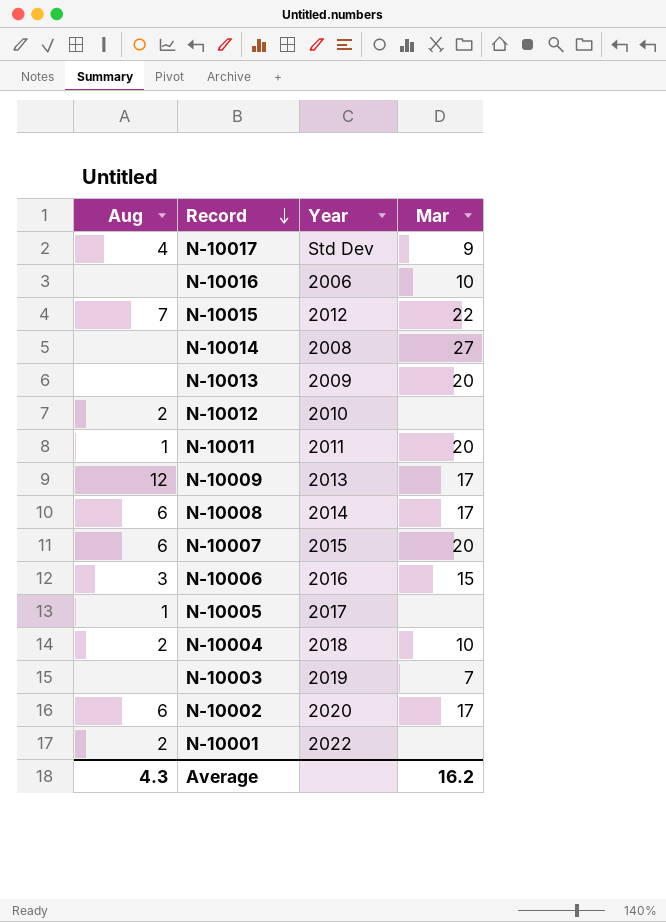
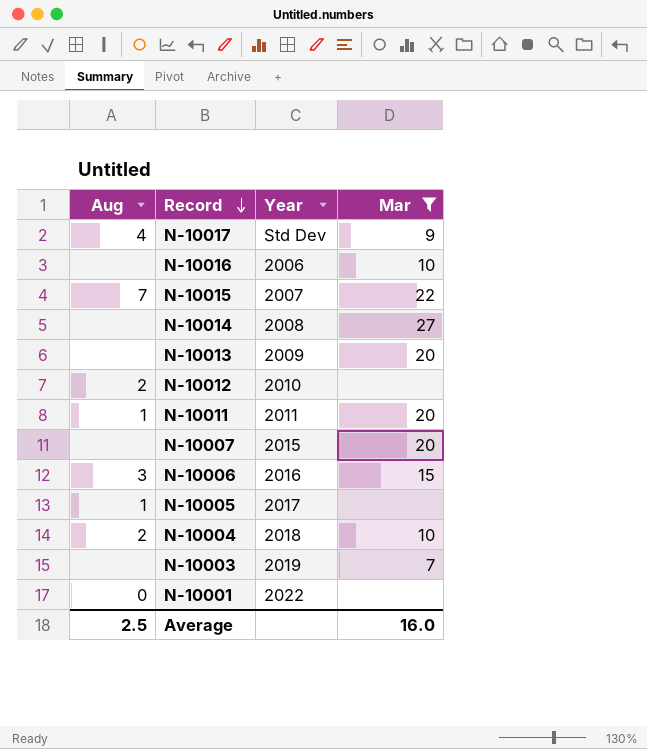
filter: none -> Mar != 17
N-10015 | Year: 2012 -> 2007
N-10007 | Aug: 6 -> none
N-10001 | Aug: 2 -> 0
Average | Aug: 4.3 -> 2.5
Average | Mar: 16.2 -> 16.0

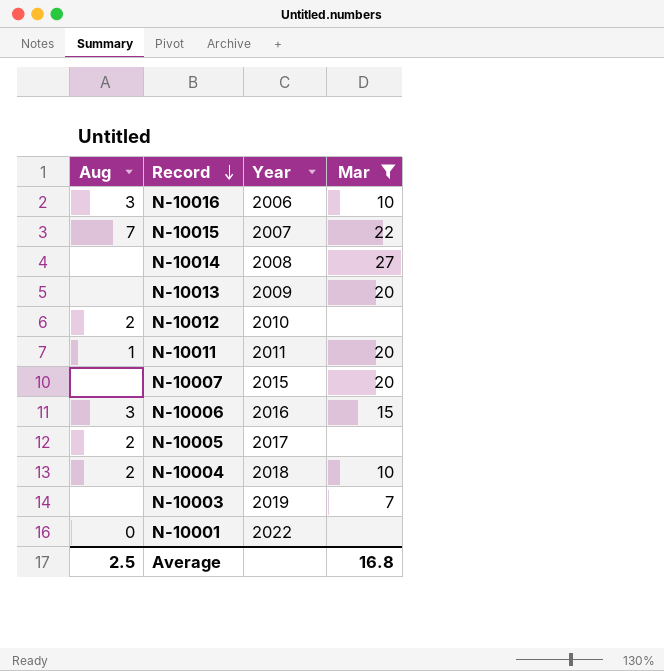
row N-10017: 4 | Std Dev | 9 -> none
N-10016 | Aug: none -> 3
N-10005 | Aug: 1 -> 2
Average | Mar: 16.0 -> 16.8

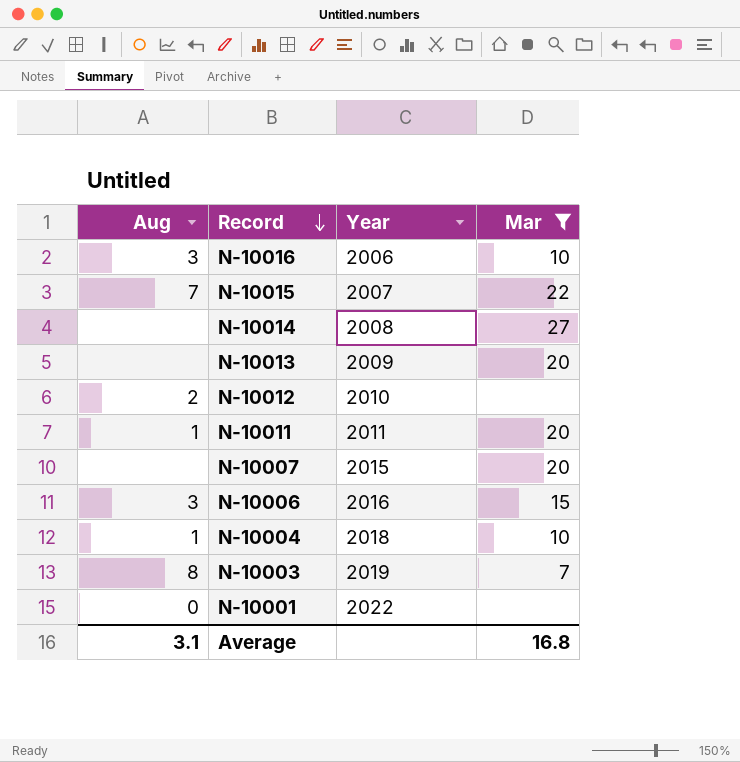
row N-10005: 2 | 2017 | none -> none
N-10004 | Aug: 2 -> 1
N-10003 | Aug: none -> 8
Average | Aug: 2.5 -> 3.1

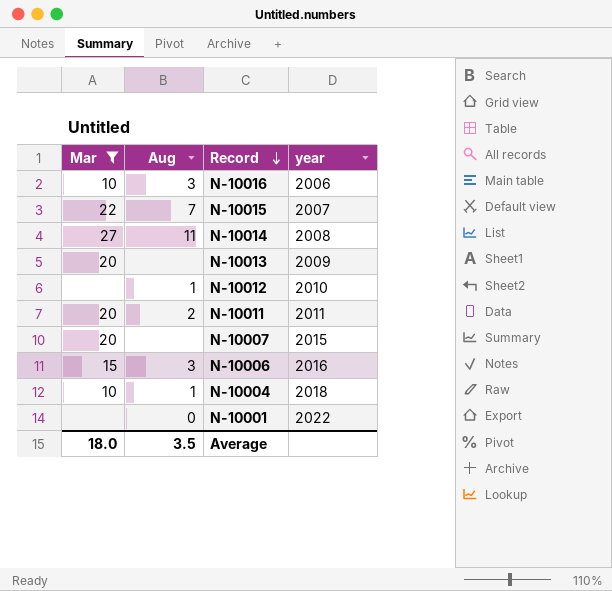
column Mar | position: 4 -> 1
column name: Year -> year
row N-10003: 8 | 2019 | 7 -> none
N-10014 | Aug: none -> 11
N-10012 | Aug: 2 -> 1
N-10011 | Aug: 1 -> 2
Average | Mar: 16.8 -> 18.0
Average | Aug: 3.1 -> 3.5

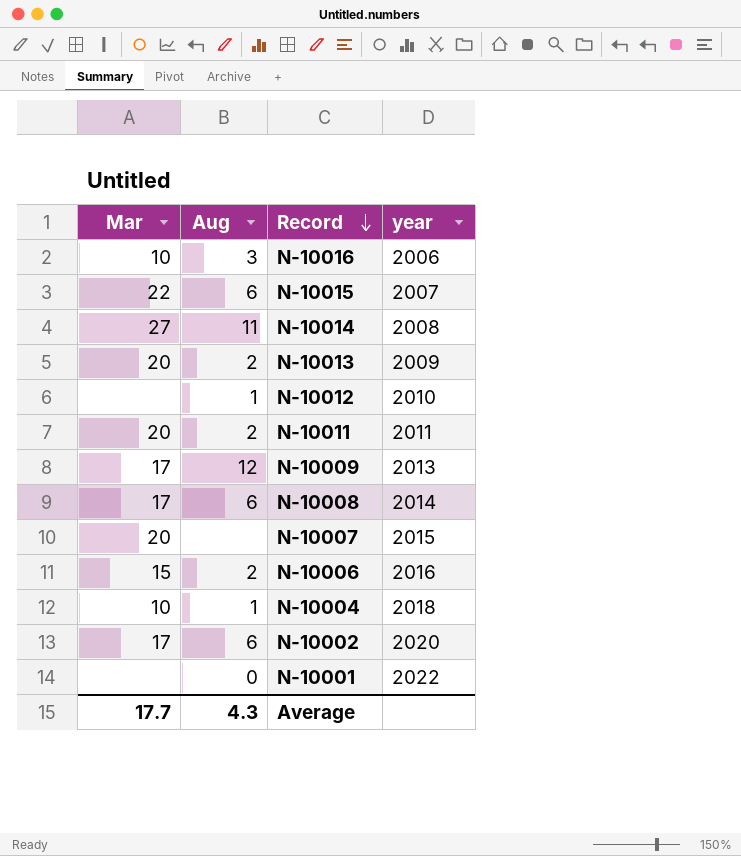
filter: Mar != 17 -> none
N-10015 | Aug: 7 -> 6
N-10013 | Aug: none -> 2
N-10006 | Aug: 3 -> 2
Average | Mar: 18.0 -> 17.7
Average | Aug: 3.5 -> 4.3

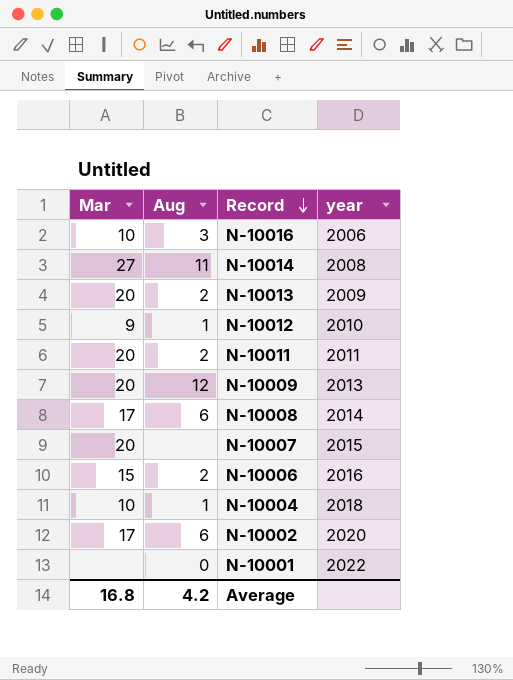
row N-10015: 22 | 6 | 2007 -> none
N-10012 | Mar: none -> 9
N-10009 | Mar: 17 -> 20
Average | Mar: 17.7 -> 16.8
Average | Aug: 4.3 -> 4.2

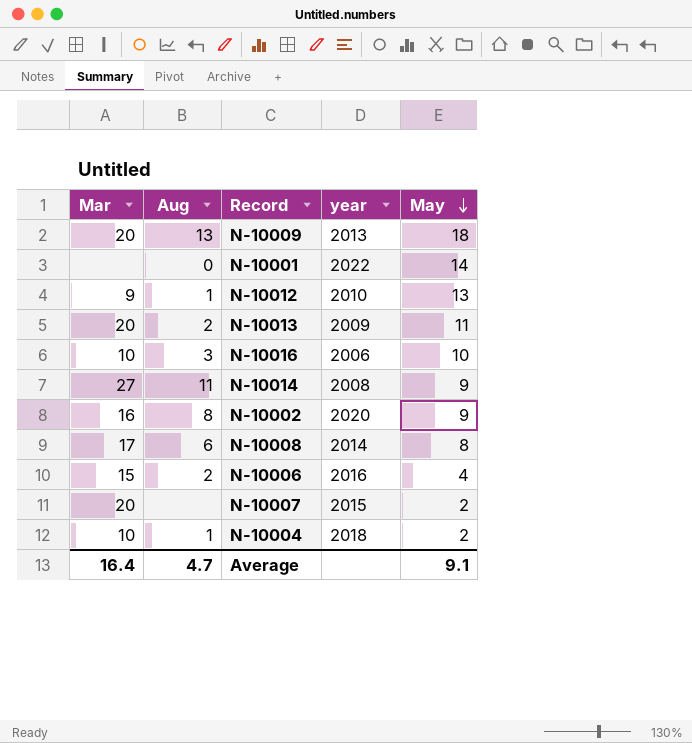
row order: Record descending -> May descending
column May | position: none -> 5
row N-10011: 20 | 2 | 2011 -> none
N-10009 | Aug: 12 -> 13
N-10002 | Mar: 17 -> 16
N-10002 | Aug: 6 -> 8
Average | Mar: 16.8 -> 16.4
Average | Aug: 4.2 -> 4.7

